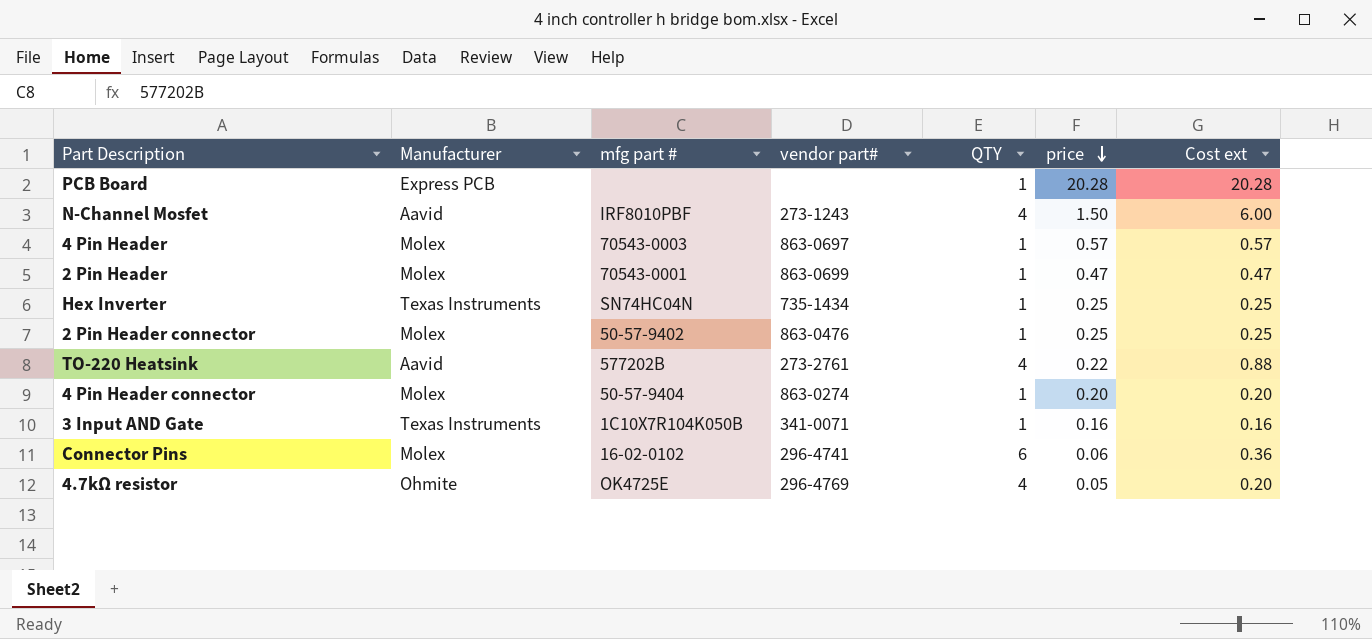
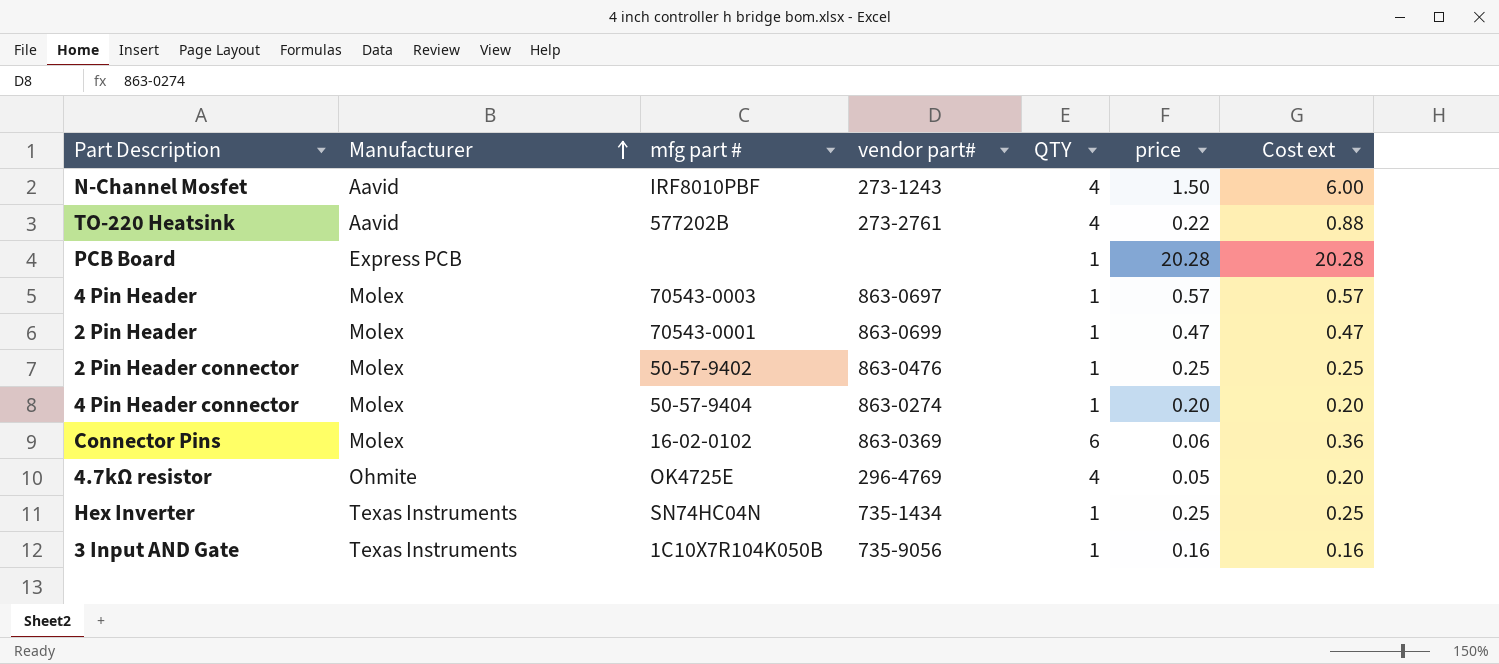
row order: price descending -> Manufacturer ascending
Connector Pins | vendor part#: 296-4741 -> 863-0369
3 Input AND Gate | vendor part#: 341-0071 -> 735-9056

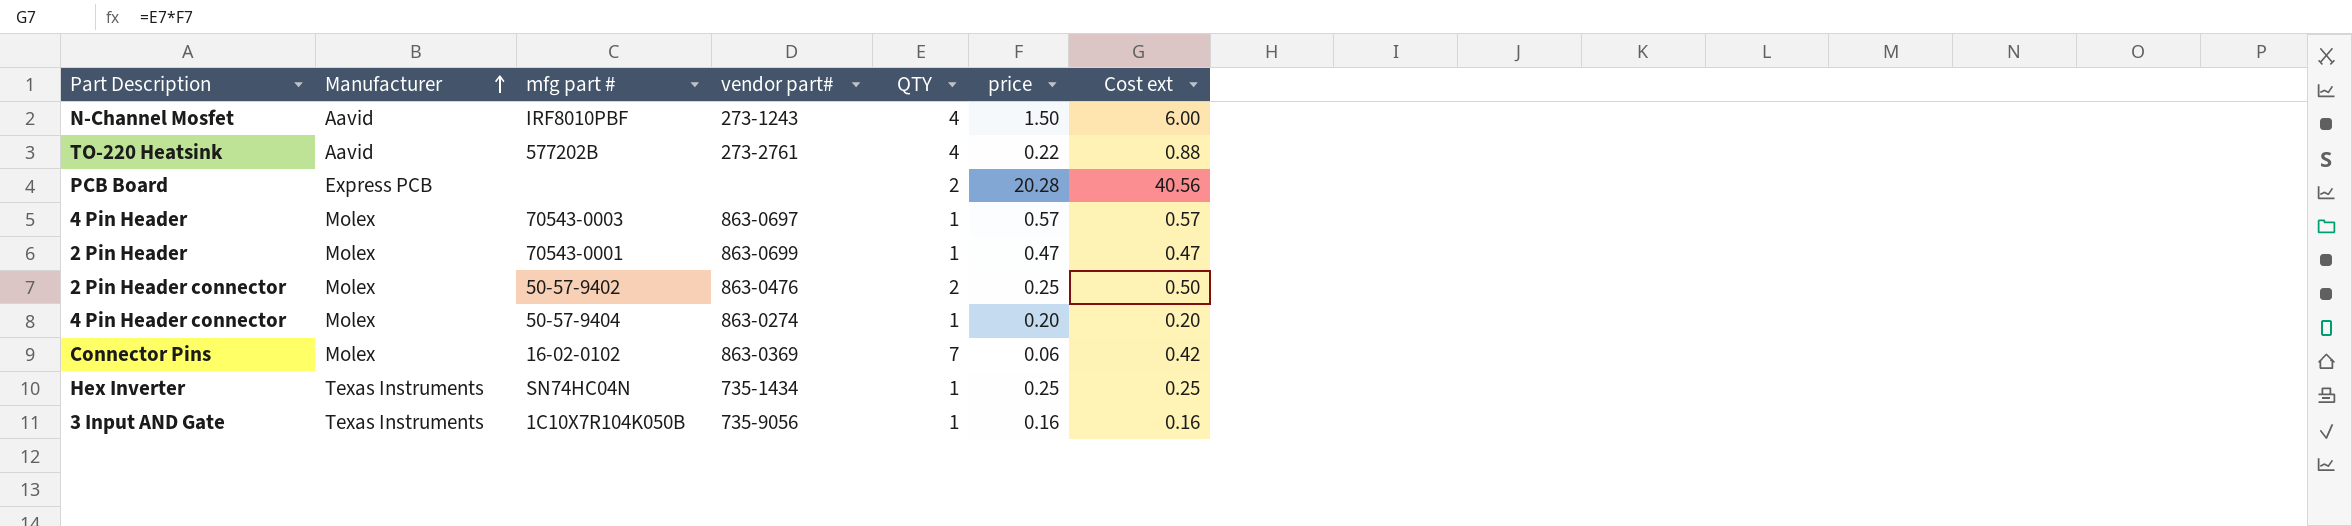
row 4.7kΩ resistor: Ohmite | OK4725E | 296-4769 | 4 | 0.05 | 0.20 -> none
PCB Board | QTY: 1 -> 2
PCB Board | Cost ext: 20.28 -> 40.56
2 Pin Header connector | QTY: 1 -> 2
2 Pin Header connector | Cost ext: 0.25 -> 0.50
Connector Pins | QTY: 6 -> 7
Connector Pins | Cost ext: 0.36 -> 0.42

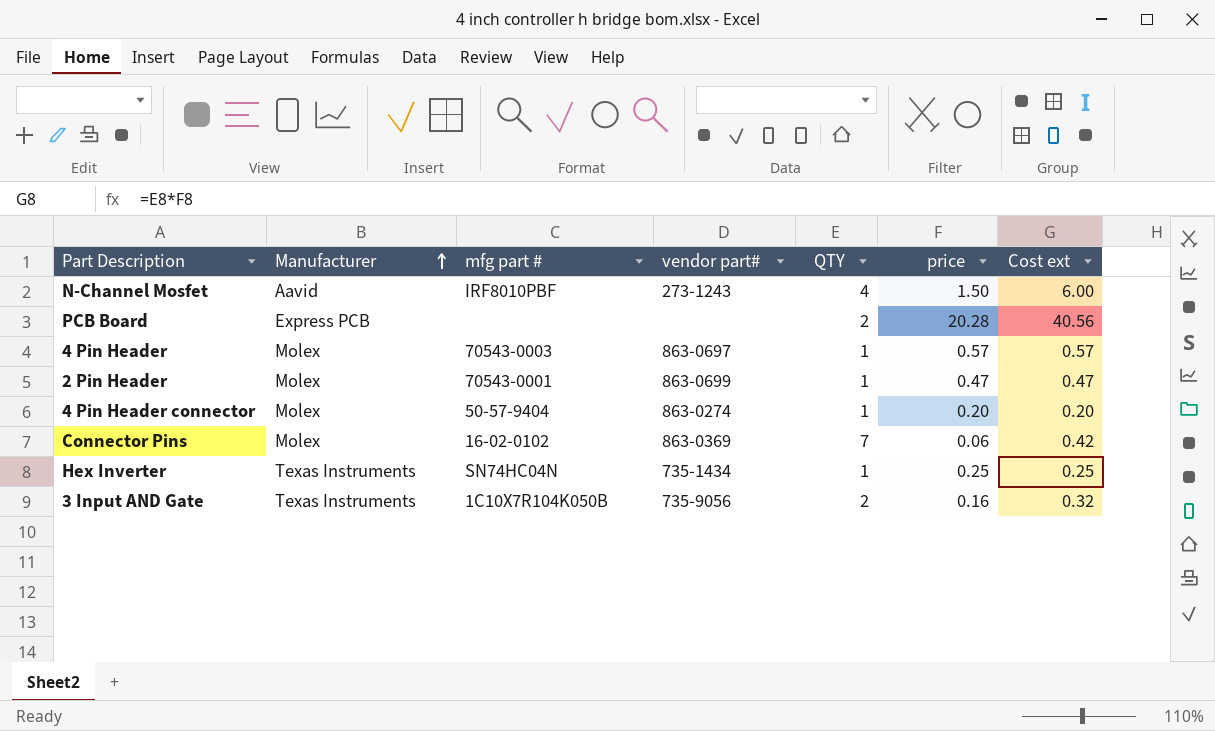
row TO-220 Heatsink: Aavid | 577202B | 273-2761 | 4 | 0.22 | 0.88 -> none
row 2 Pin Header connector: Molex | 50-57-9402 | 863-0476 | 2 | 0.25 | 0.50 -> none
3 Input AND Gate | QTY: 1 -> 2
3 Input AND Gate | Cost ext: 0.16 -> 0.32

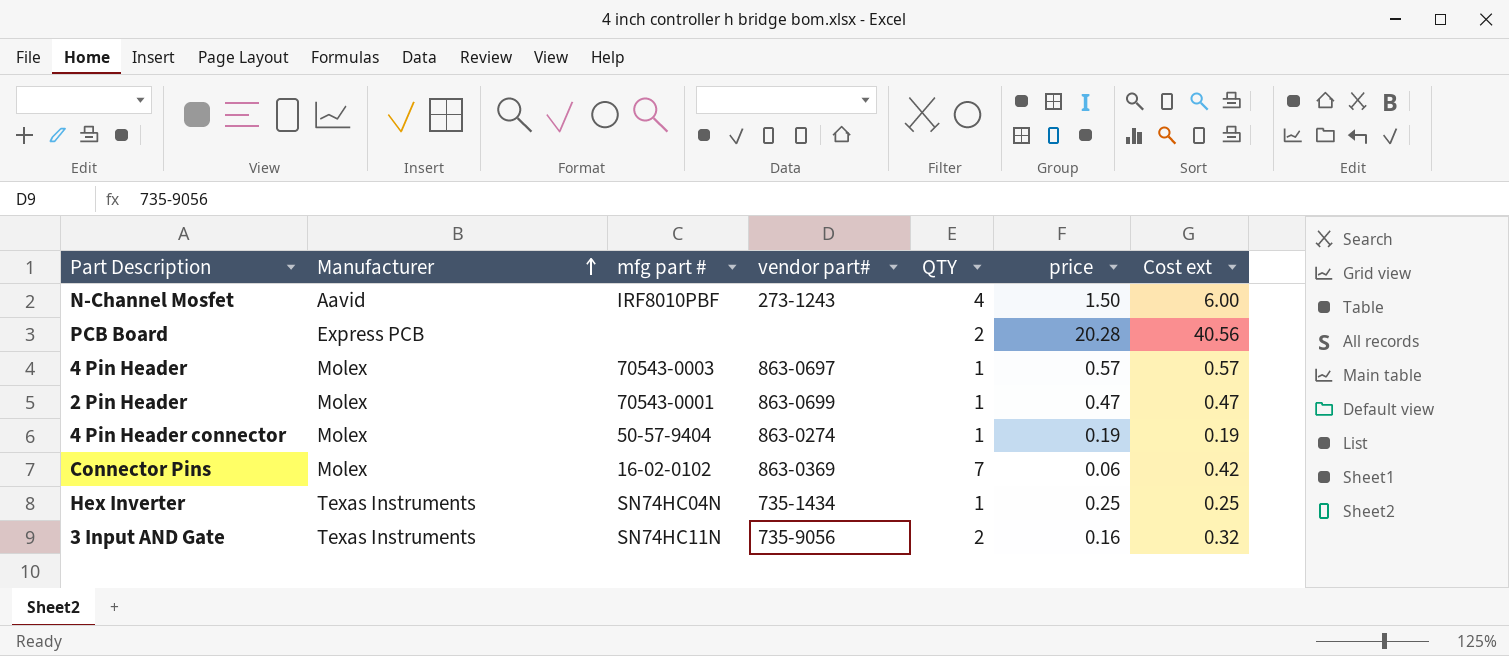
4 Pin Header connector | price: 0.20 -> 0.19
4 Pin Header connector | Cost ext: 0.20 -> 0.19
3 Input AND Gate | mfg part #: 1C10X7R104K050B -> SN74HC11N

